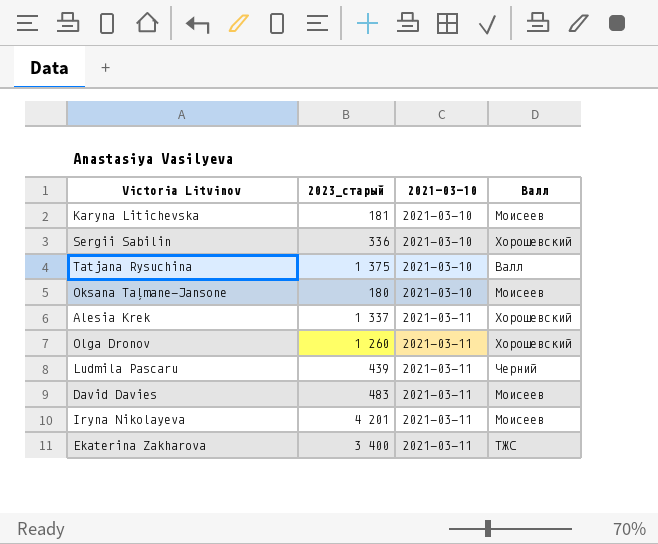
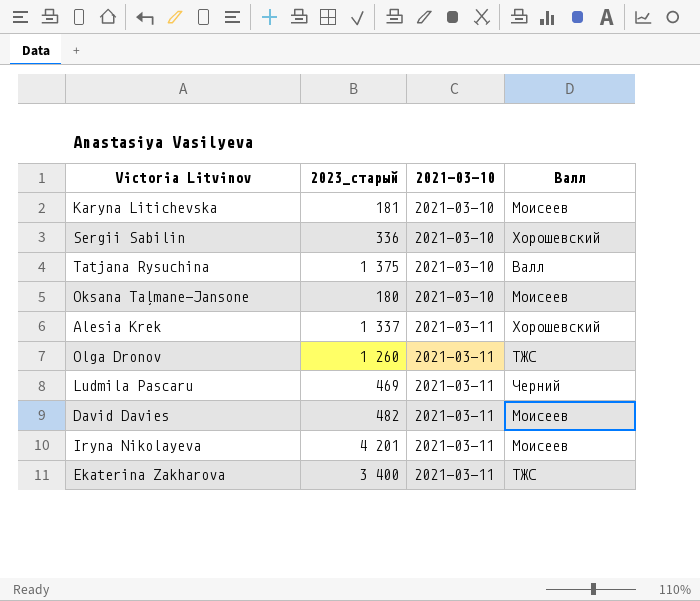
Olga Dronov | Валл: Хорошевский -> ТЖС
Ludmila Pascaru | 2023_старый: 439 -> 469
David Davies | 2023_старый: 483 -> 482

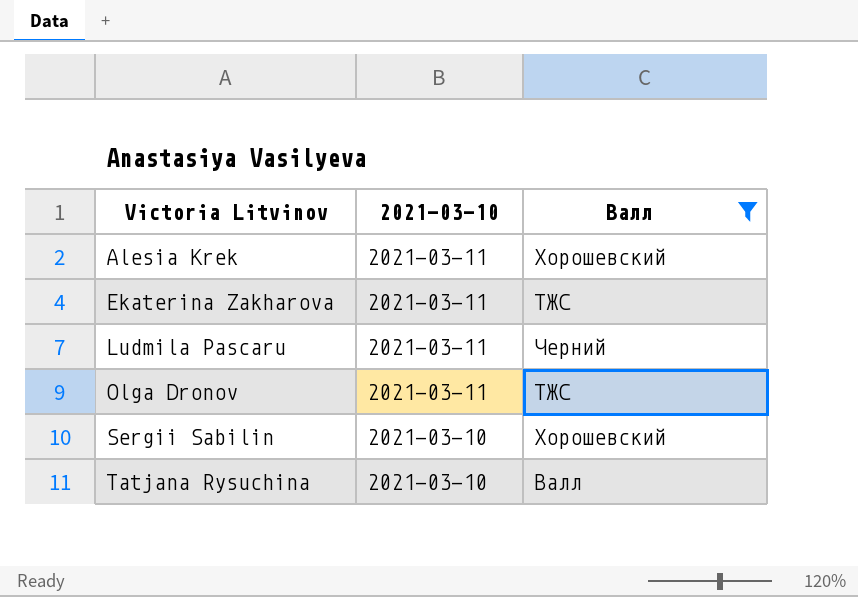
filter: none -> Валл != Моисеев
row order: 2021-03-10 ascending -> Victoria Litvinov ascending
column 2023_старый | position: 2 -> none

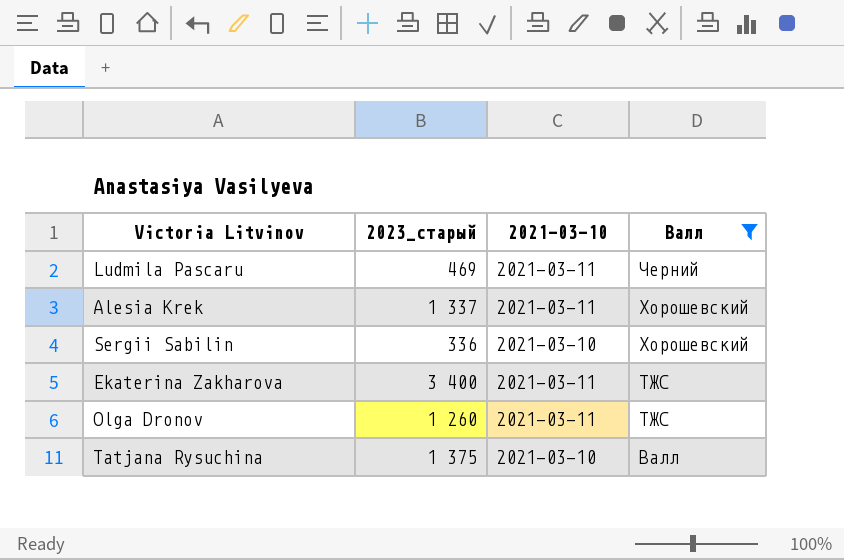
row order: Victoria Litvinov ascending -> Валл descending
column 2023_старый | position: none -> 2

